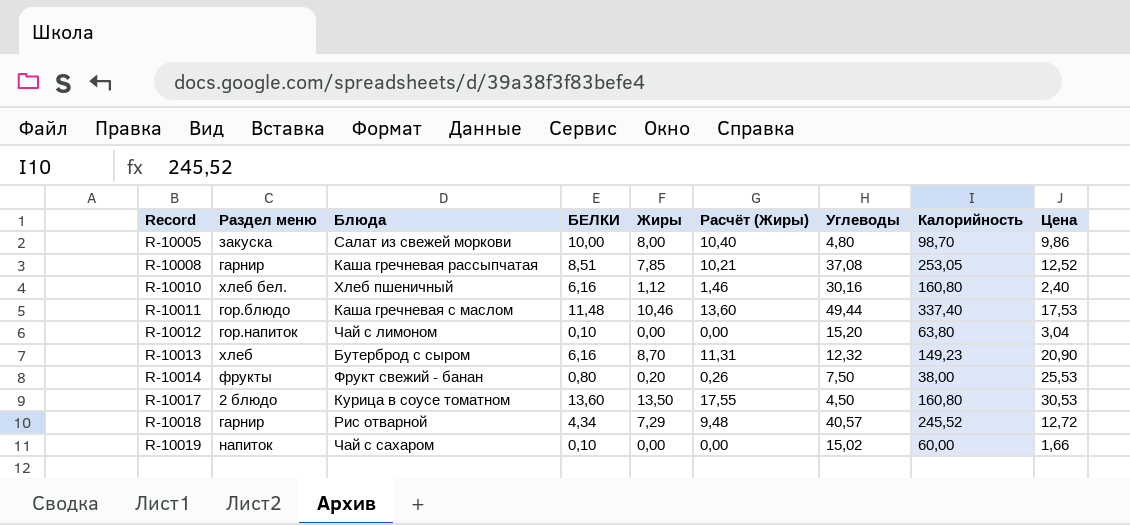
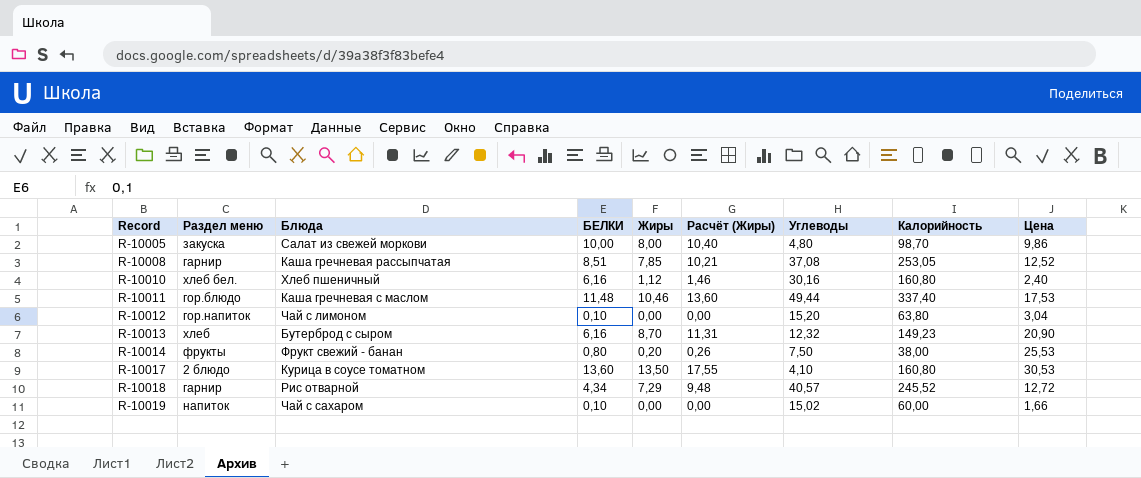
R-10017 | Углеводы: 4,50 -> 4,10

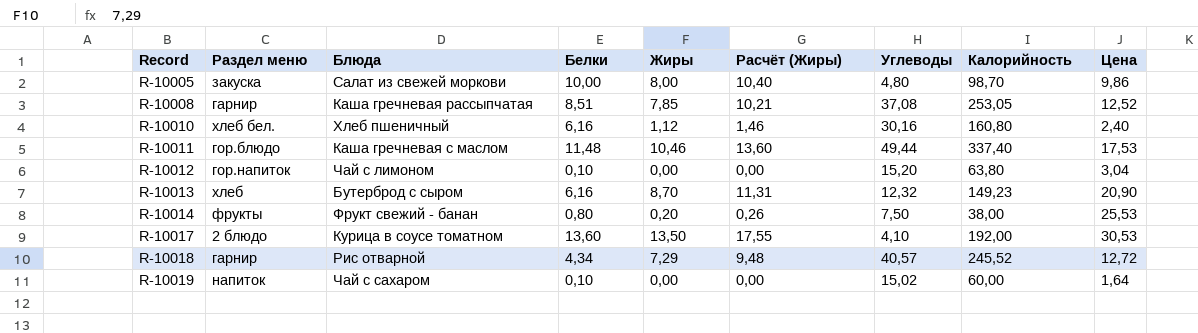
column name: БЕЛКИ -> Белки
R-10017 | Калорийность: 160,80 -> 192,00
R-10019 | Цена: 1,66 -> 1,64

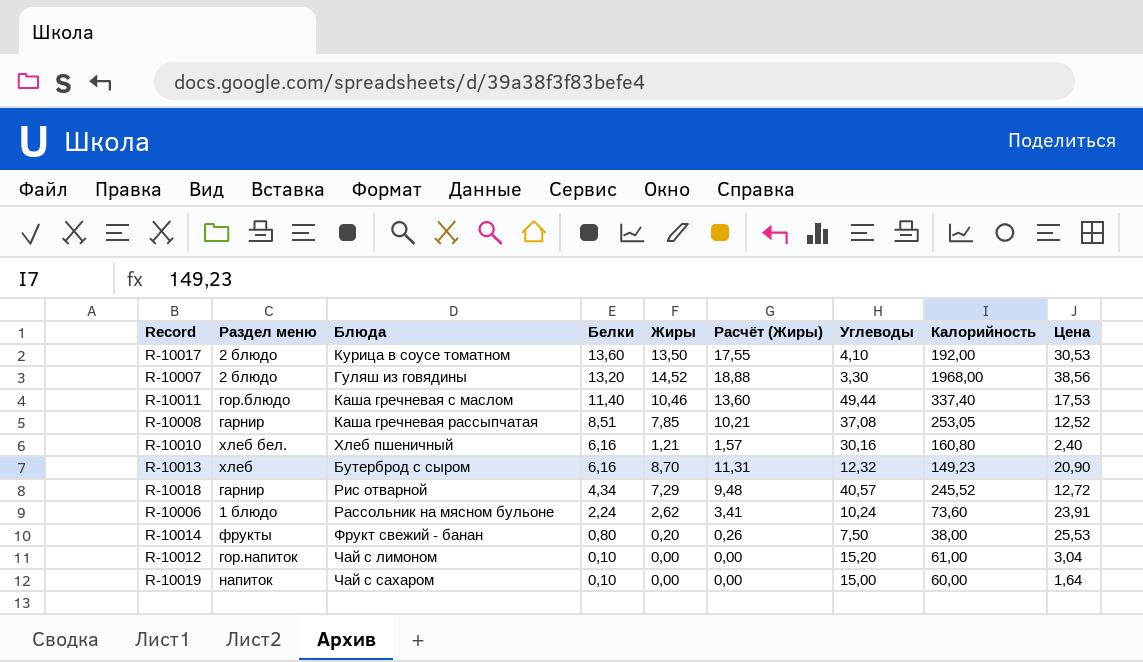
row order: Record ascending -> Белки descending
row R-10005: закуска | Салат из свежей моркови | 10,00 | 8,00 | 10,40 | 4,80 | 98,70 | 9,86 -> none
row R-10007: none -> 2 блюдо | Гуляш из говядины | 13,20 | 14,52 | 18,88 | 3,30 | 1968,00 | 38,56
R-10011 | Белки: 11,48 -> 11,40
R-10010 | Жиры: 1,12 -> 1,21
R-10010 | Расчёт (Жиры): 1,46 -> 1,57
row R-10006: none -> 1 блюдо | Рассольник на мясном бульоне | 2,24 | 2,62 | 3,41 | 10,24 | 73,60 | 23,91
R-10012 | Калорийность: 63,80 -> 61,00
R-10019 | Углеводы: 15,02 -> 15,00

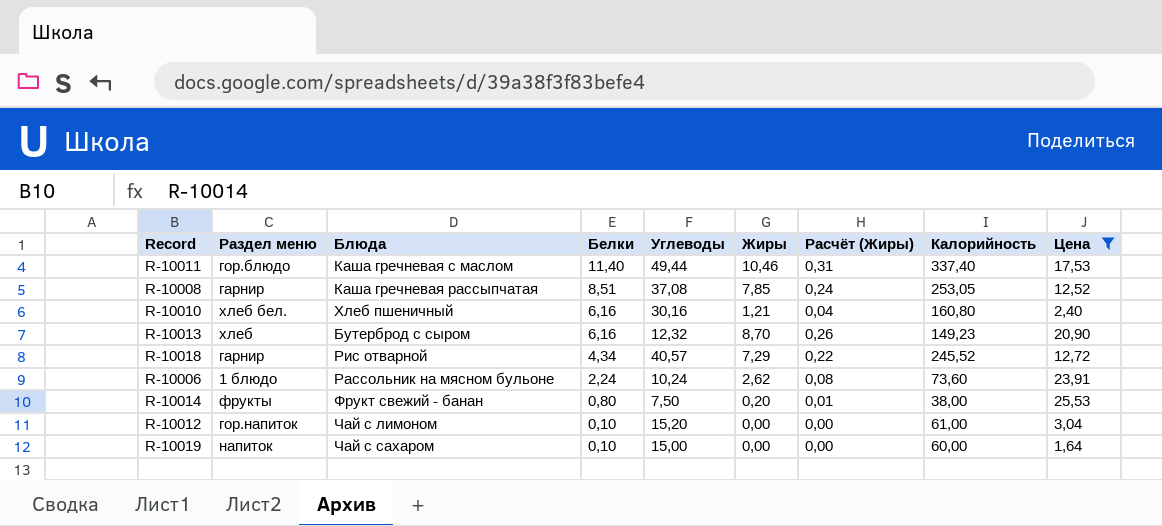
filter: none -> Цена <= 25,53
column Углеводы | position: 7 -> 5
column Расчёт (Жиры) | formula: [Жиры] * 1,3 -> [Жиры] * 0,03

